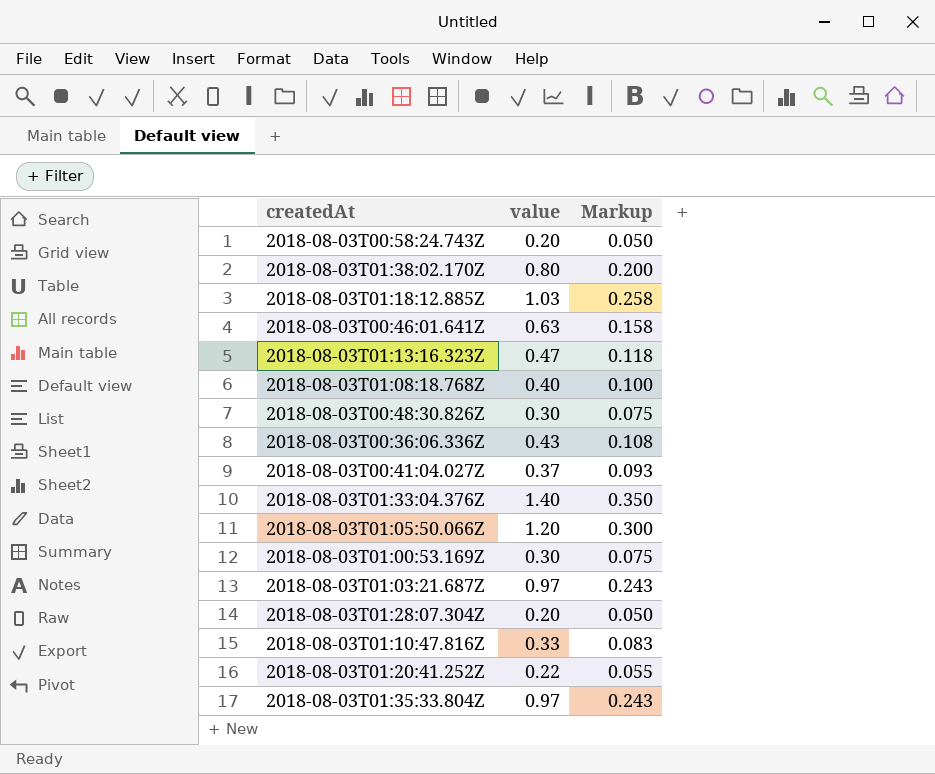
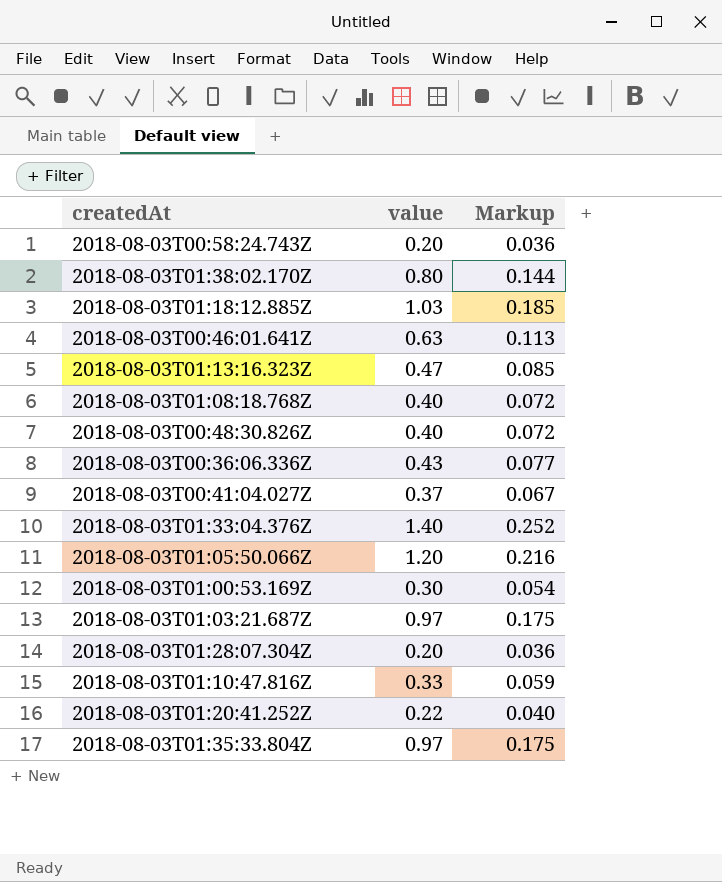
column Markup | formula: [value] * 0.25 -> [value] * 0.18
2018-08-03T00:48:30.826Z | value: 0.30 -> 0.40

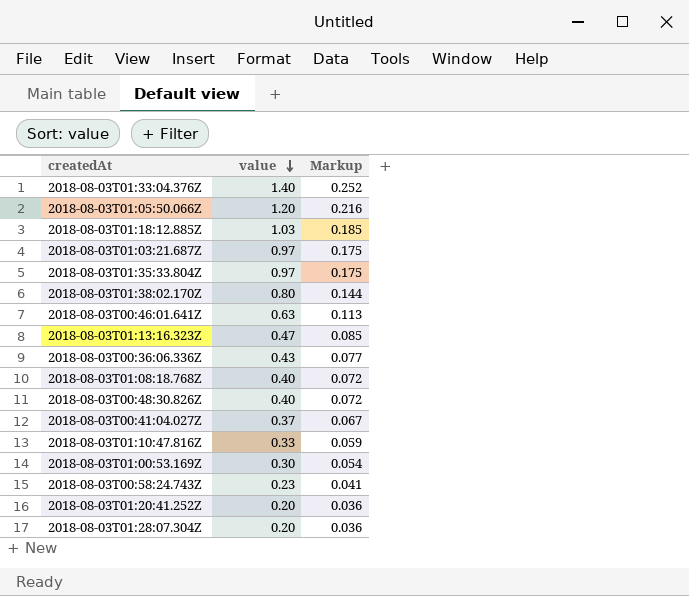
row order: none -> value descending
2018-08-03T00:58:24.743Z | value: 0.20 -> 0.23
2018-08-03T00:58:24.743Z | Markup: 0.036 -> 0.041
2018-08-03T01:20:41.252Z | value: 0.22 -> 0.20
2018-08-03T01:20:41.252Z | Markup: 0.040 -> 0.036

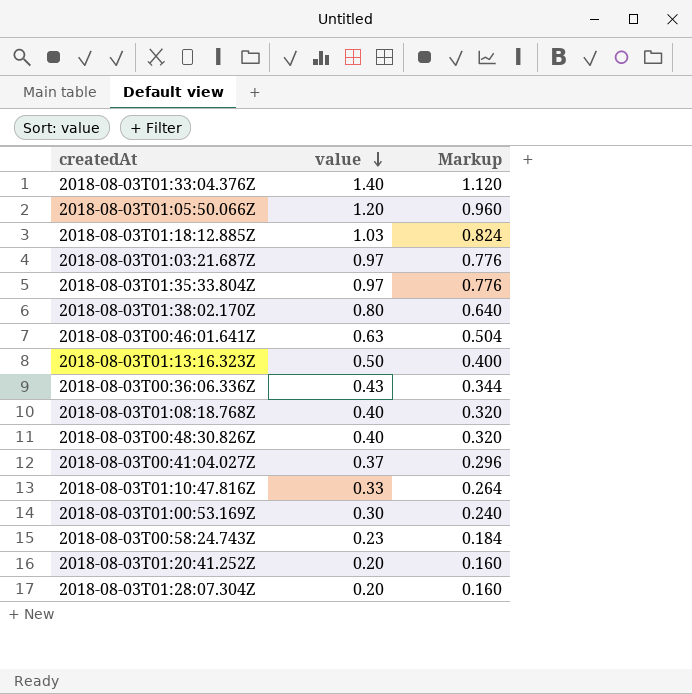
column Markup | formula: [value] * 0.18 -> [value] * 0.8
2018-08-03T01:13:16.323Z | value: 0.47 -> 0.50

